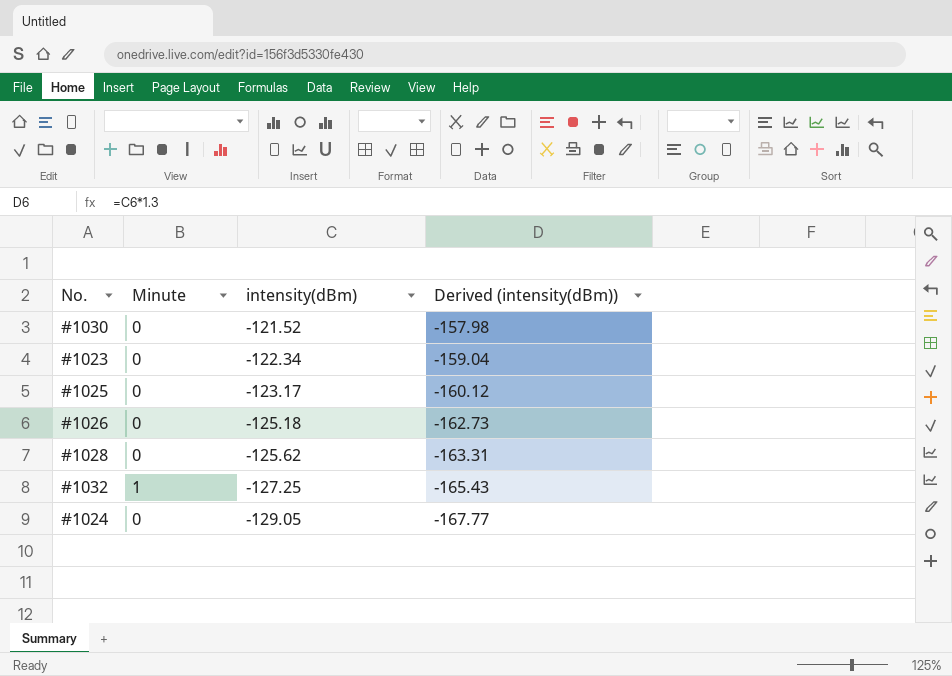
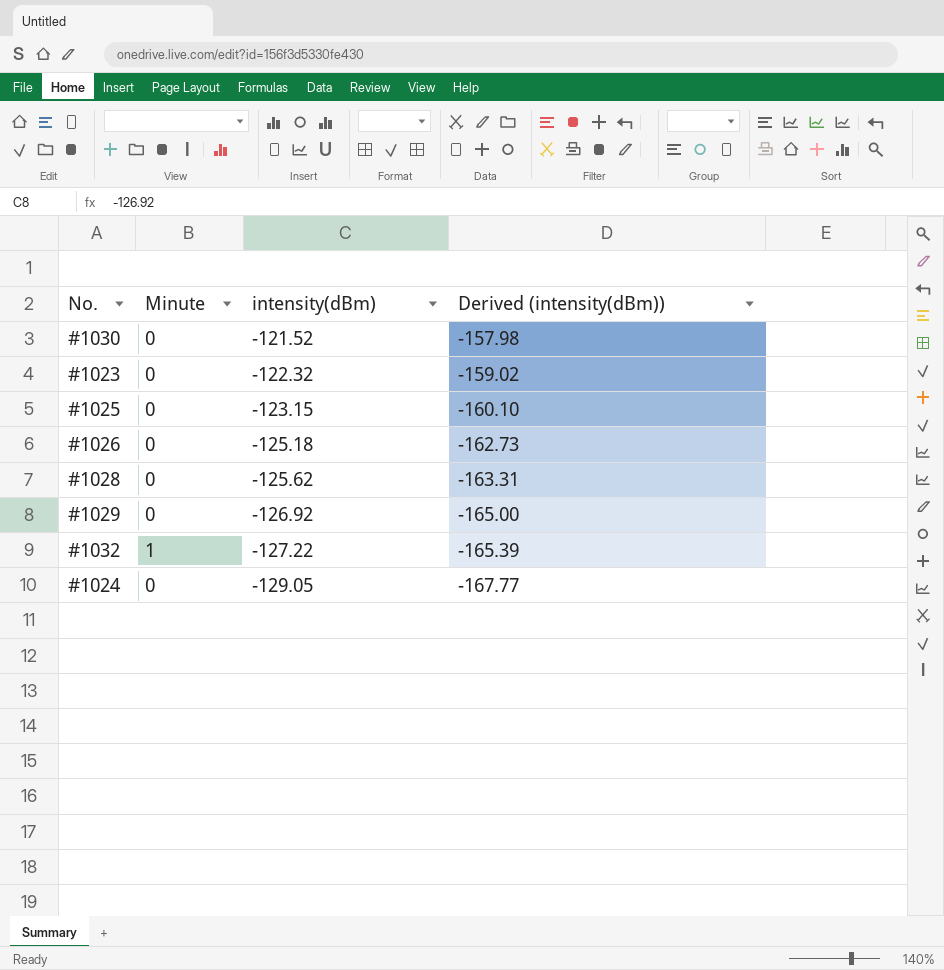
#1023 | intensity(dBm): -122.34 -> -122.32
#1023 | Derived (intensity(dBm)): -159.04 -> -159.02
#1025 | intensity(dBm): -123.17 -> -123.15
#1025 | Derived (intensity(dBm)): -160.12 -> -160.10
row #1029: none -> 0 | -126.92 | -165.00
#1032 | intensity(dBm): -127.25 -> -127.22
#1032 | Derived (intensity(dBm)): -165.43 -> -165.39

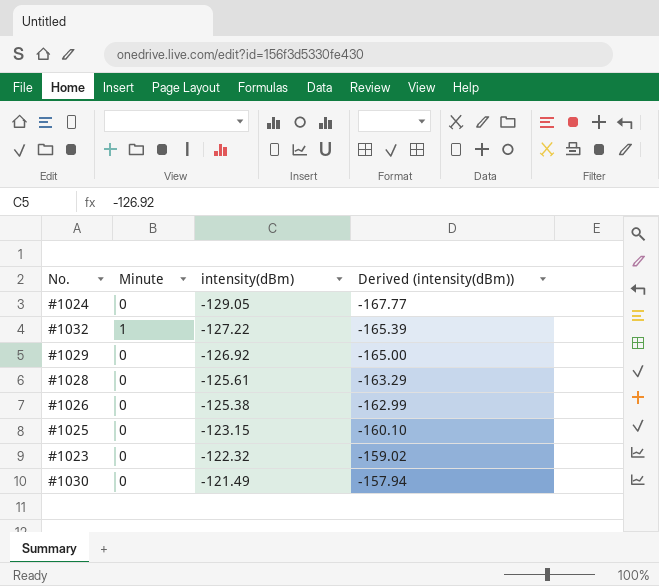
row order: intensity(dBm) descending -> intensity(dBm) ascending
#1028 | intensity(dBm): -125.62 -> -125.61
#1028 | Derived (intensity(dBm)): -163.31 -> -163.29
#1026 | intensity(dBm): -125.18 -> -125.38
#1026 | Derived (intensity(dBm)): -162.73 -> -162.99
#1030 | intensity(dBm): -121.52 -> -121.49
#1030 | Derived (intensity(dBm)): -157.98 -> -157.94

